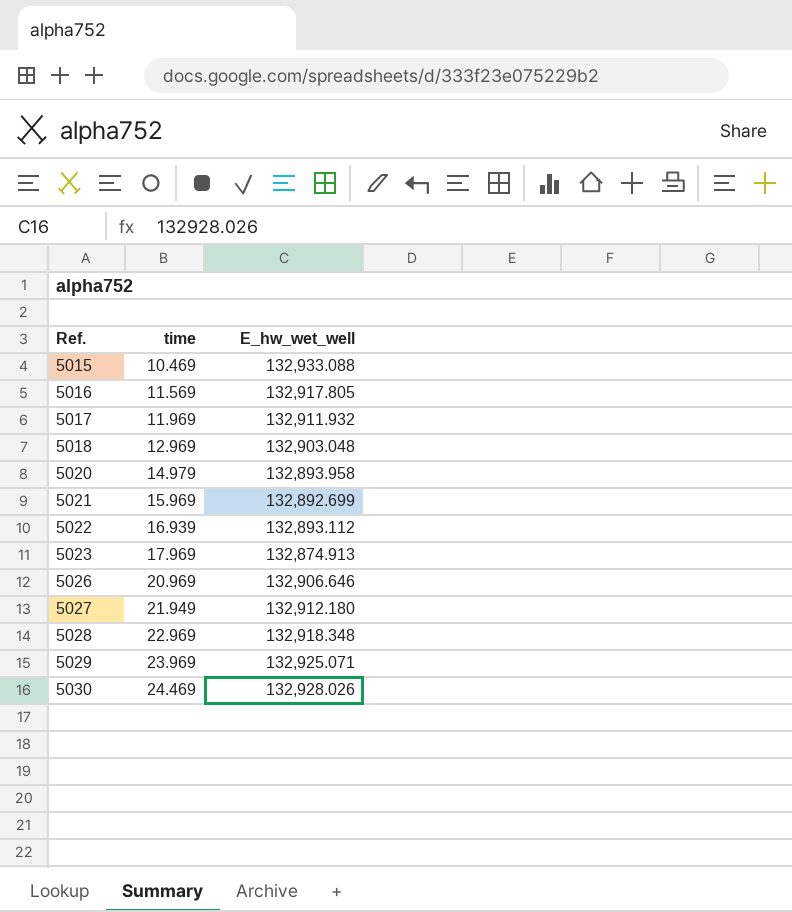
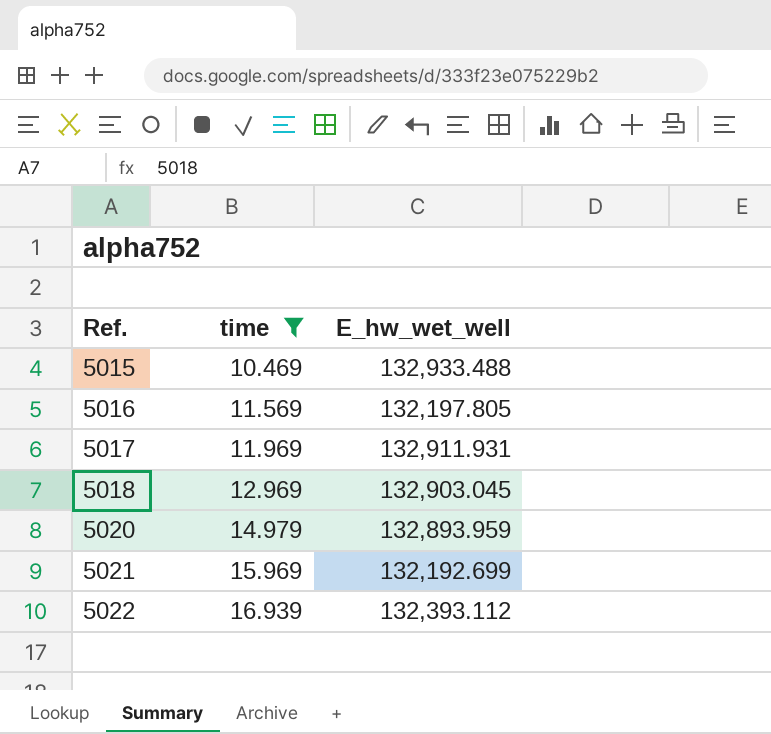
filter: none -> time <= 16.939
5015 | E_hw_wet_well: 132,933.088 -> 132,933.488
5016 | E_hw_wet_well: 132,917.805 -> 132,197.805
5017 | E_hw_wet_well: 132,911.932 -> 132,911.931
5018 | E_hw_wet_well: 132,903.048 -> 132,903.045
5020 | E_hw_wet_well: 132,893.958 -> 132,893.959
5021 | E_hw_wet_well: 132,892.699 -> 132,192.699
5022 | E_hw_wet_well: 132,893.112 -> 132,393.112

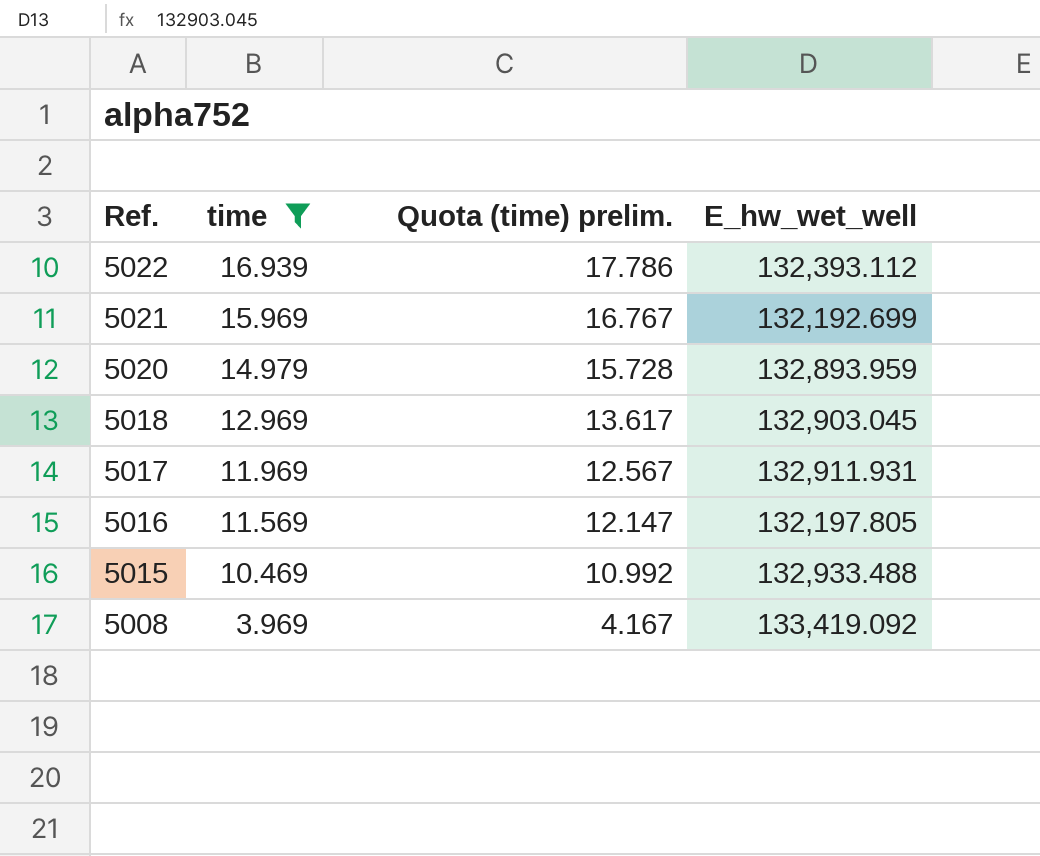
row order: Ref. ascending -> Ref. descending
column Quota (time) prelim. | formula: none -> [time] * 1.05
row 5008: none -> 3.969 | 4.167 | 133,419.092

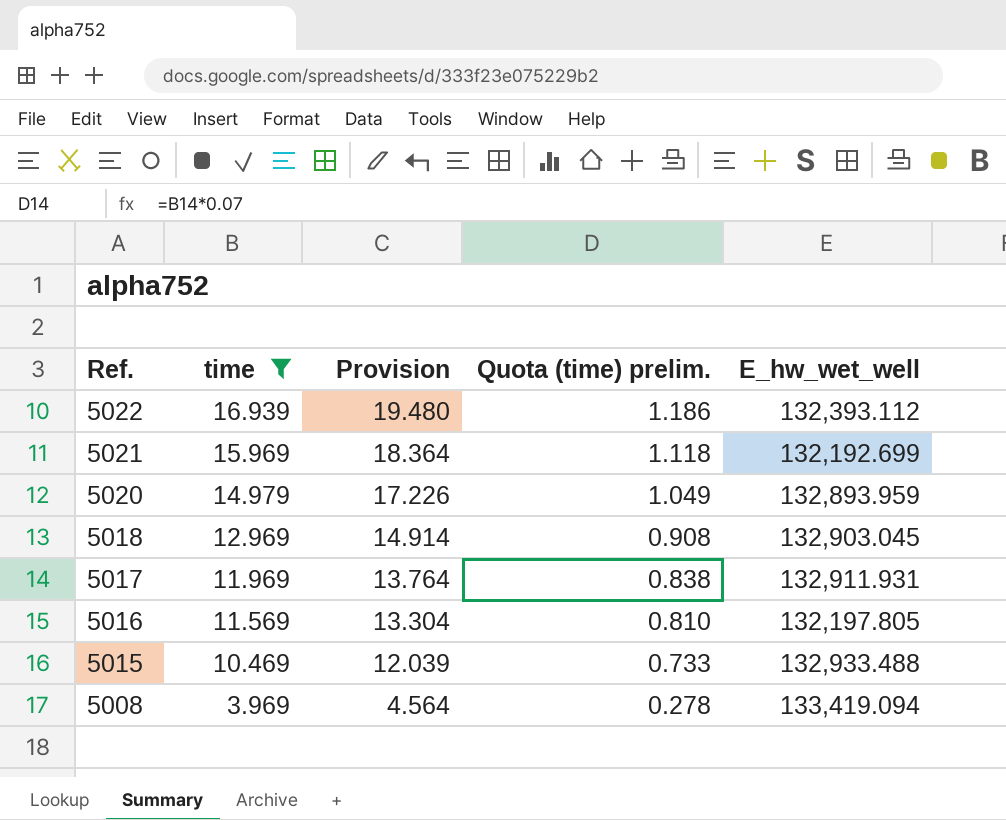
column Provision | formula: none -> [time] * 1.15
column Quota (time) prelim. | formula: [time] * 1.05 -> [time] * 0.07
5008 | E_hw_wet_well: 133,419.092 -> 133,419.094

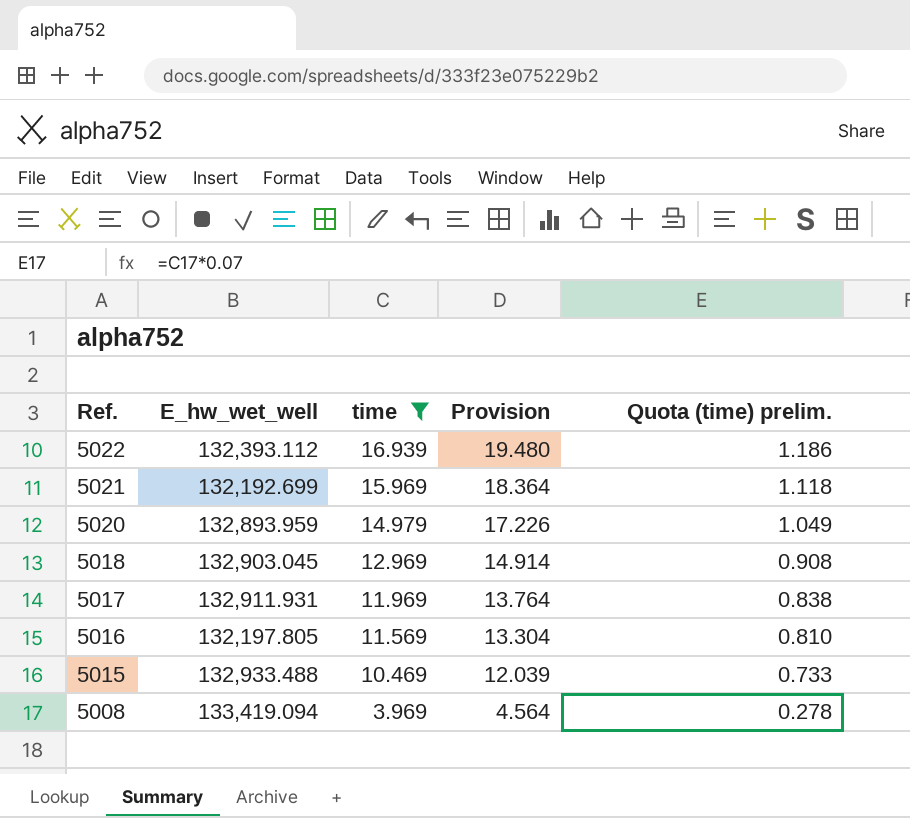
column E_hw_wet_well | position: 5 -> 2

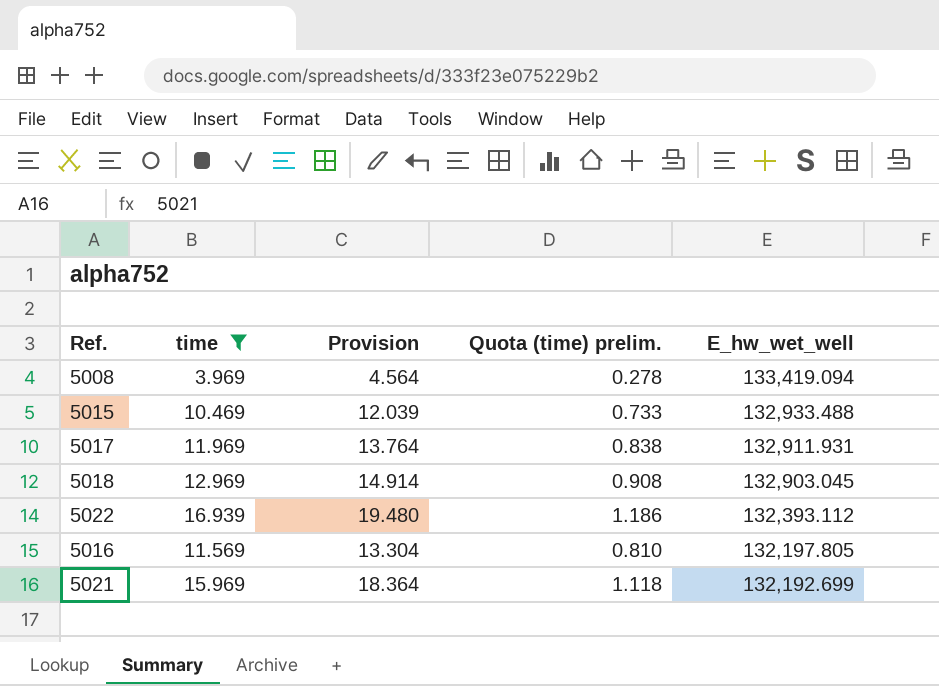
row order: Ref. descending -> E_hw_wet_well descending
column E_hw_wet_well | position: 2 -> 5
row 5020: 132,893.959 | 14.979 | 17.226 | 1.049 -> none

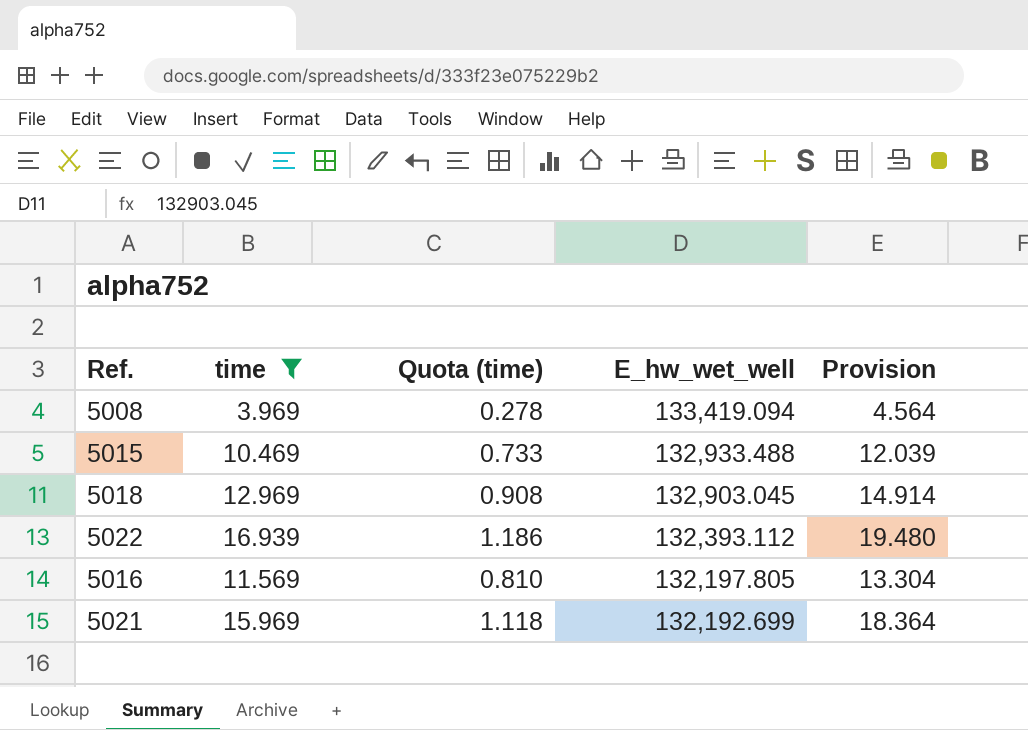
column name: Quota (time) prelim. -> Quota (time)
column Provision | position: 3 -> 5
row 5017: 11.969 | 13.764 | 0.838 | 132,911.931 -> none

